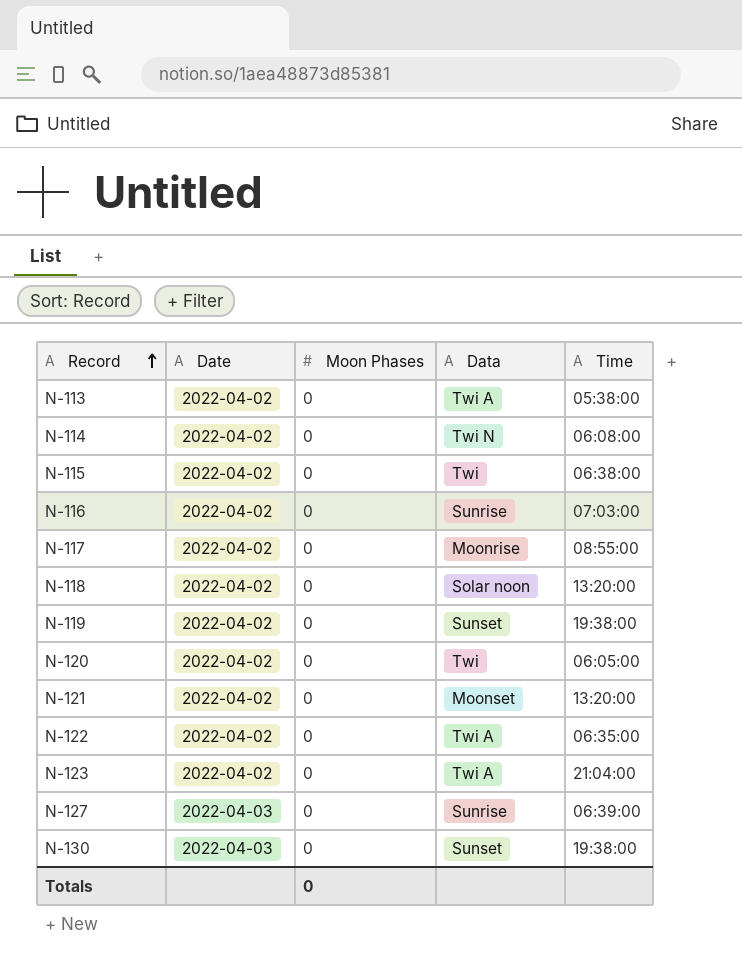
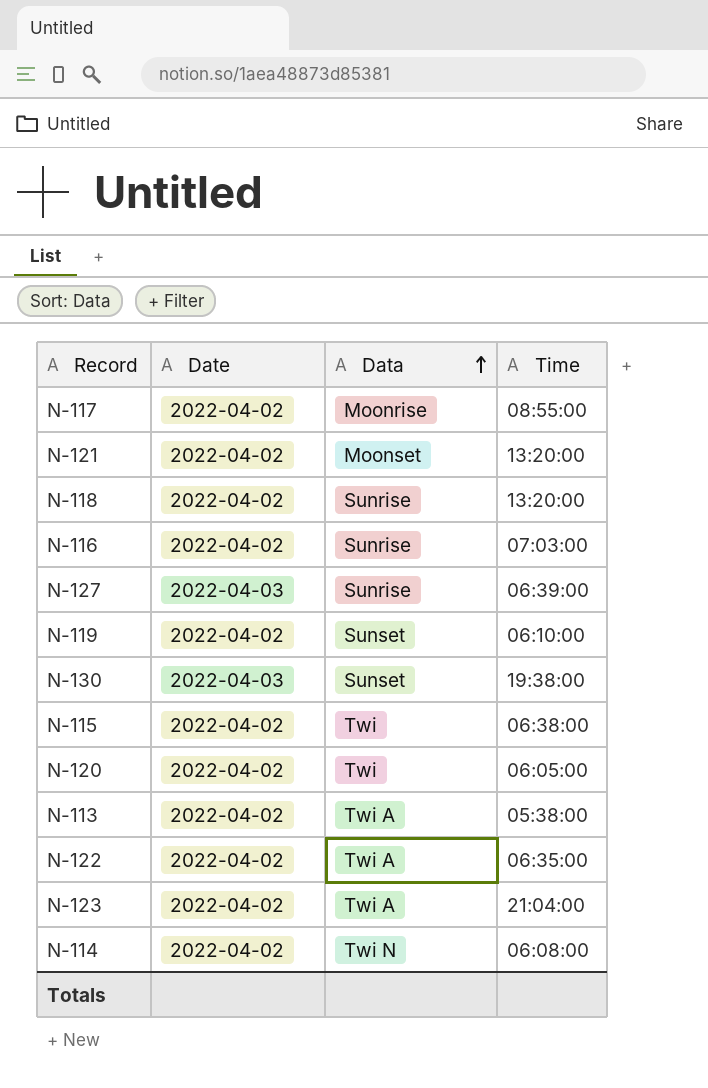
row order: Record ascending -> Data ascending
column Moon Phases | position: 3 -> none
N-118 | Data: Solar noon -> Sunrise
N-119 | Time: 19:38:00 -> 06:10:00

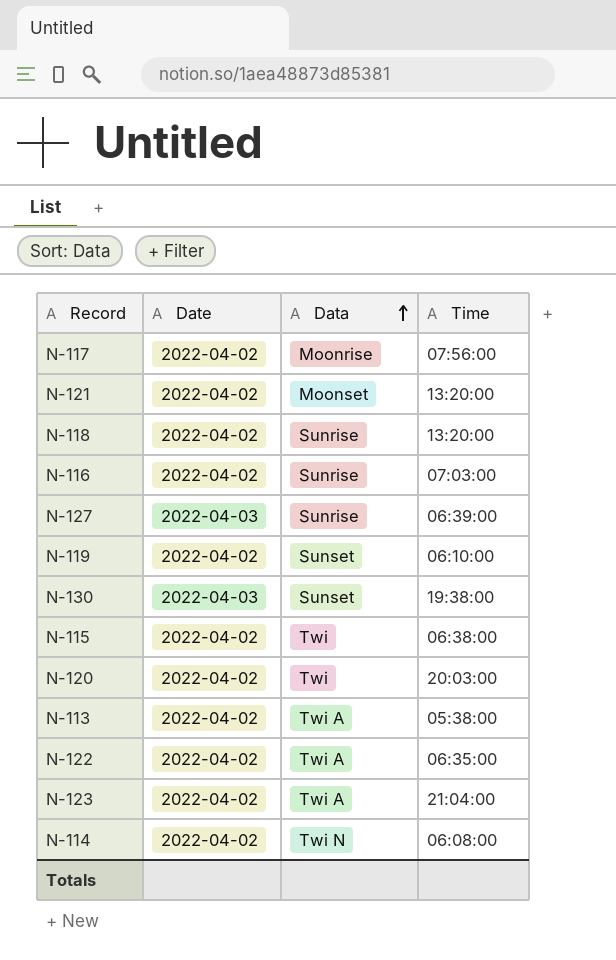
N-117 | Time: 08:55:00 -> 07:56:00
N-120 | Time: 06:05:00 -> 20:03:00

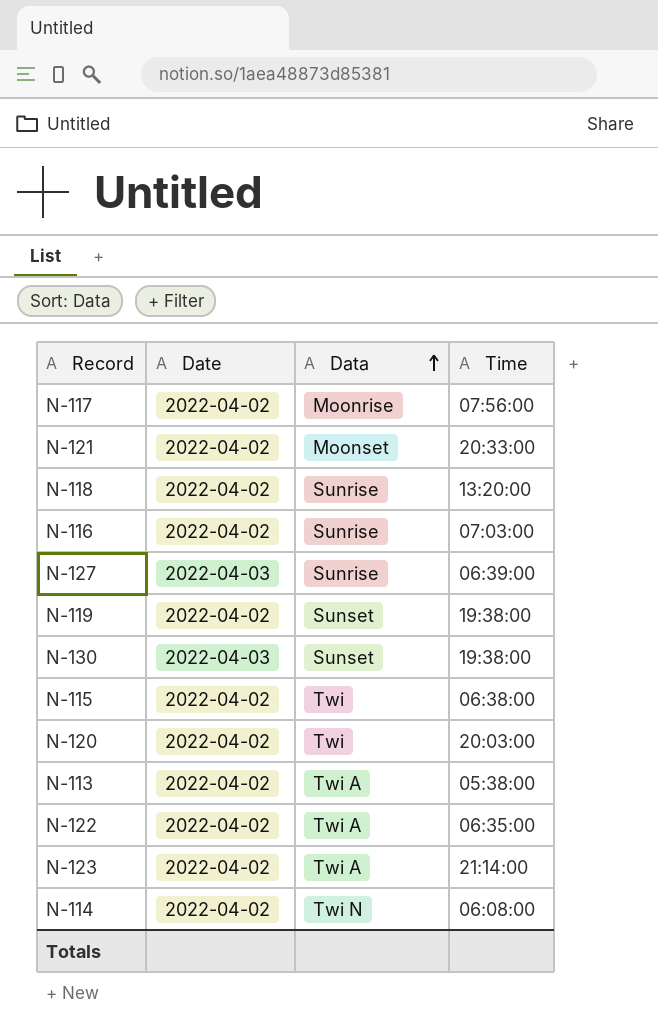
N-121 | Time: 13:20:00 -> 20:33:00
N-119 | Time: 06:10:00 -> 19:38:00
N-123 | Time: 21:04:00 -> 21:14:00

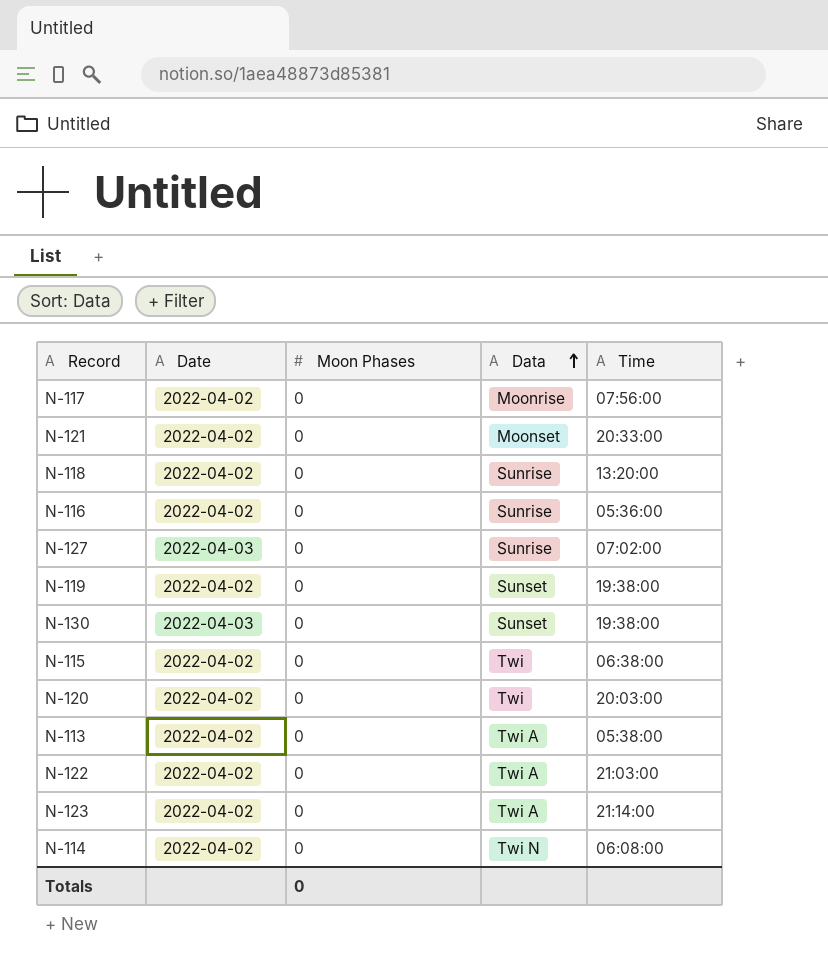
column Moon Phases | position: none -> 3
N-116 | Time: 07:03:00 -> 05:36:00
N-127 | Time: 06:39:00 -> 07:02:00
N-122 | Time: 06:35:00 -> 21:03:00

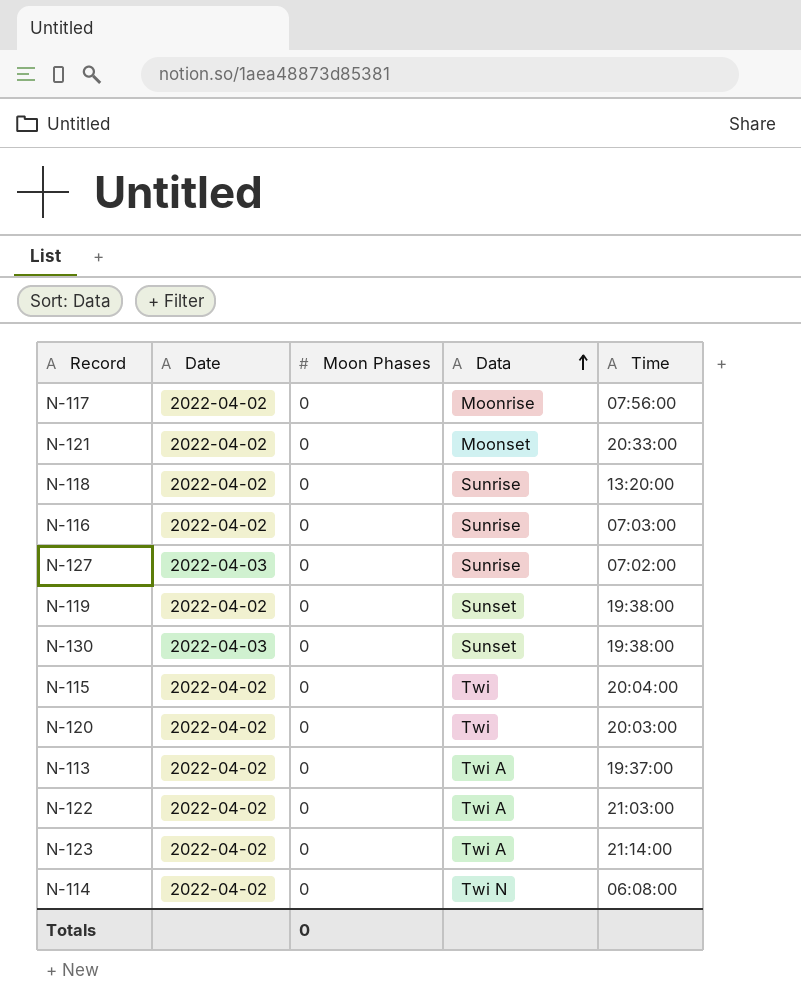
N-116 | Time: 05:36:00 -> 07:03:00
N-115 | Time: 06:38:00 -> 20:04:00
N-113 | Time: 05:38:00 -> 19:37:00

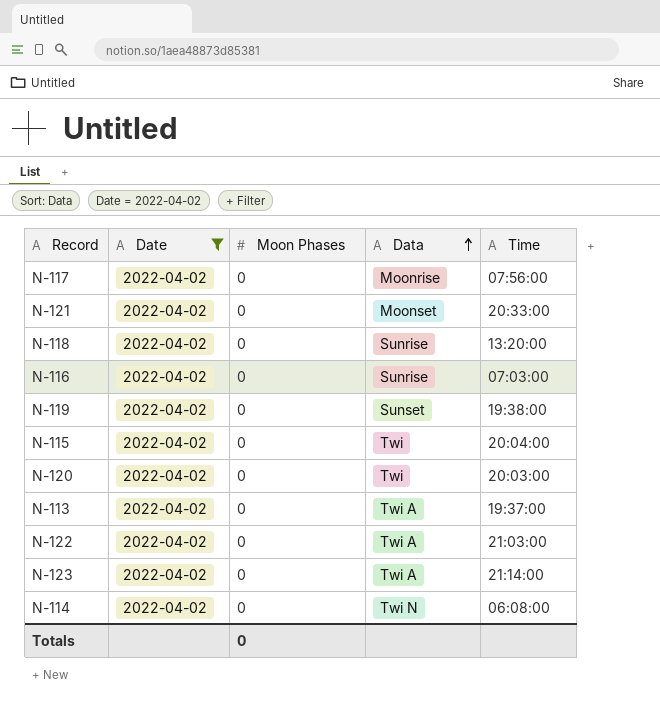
filter: none -> Date = 2022-04-02

